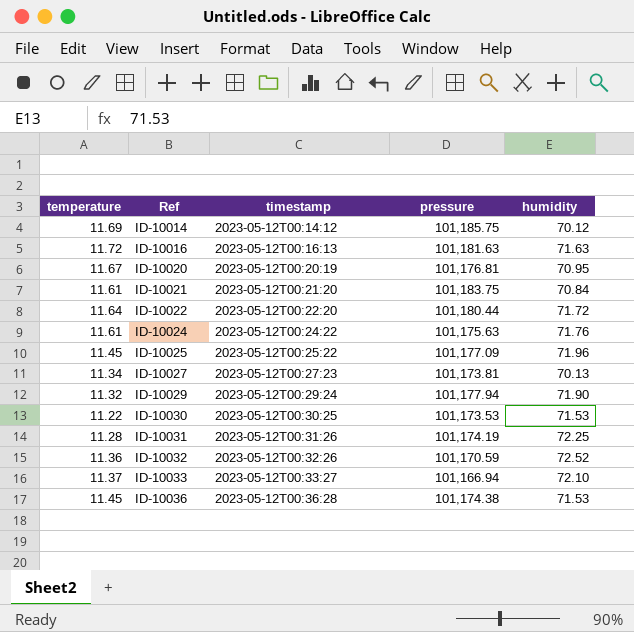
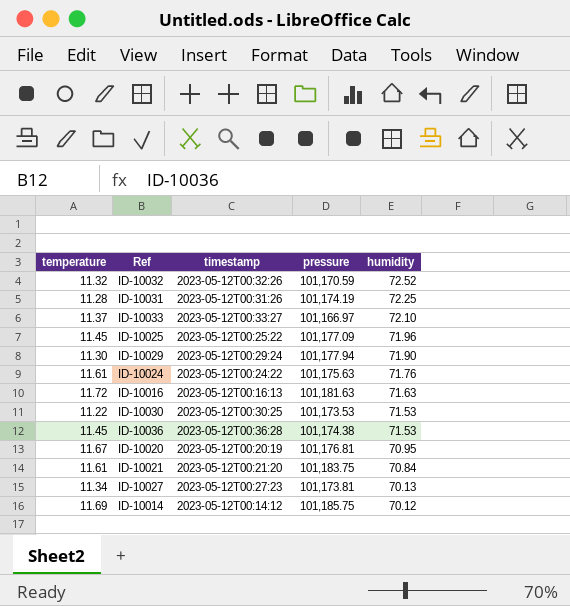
row order: Ref ascending -> humidity descending
row ID-10022: 11.64 | 2023-05-12T00:22:20 | 101,180.44 | 71.72 -> none
ID-10032 | temperature: 11.36 -> 11.32
ID-10033 | pressure: 101,166.94 -> 101,166.97
ID-10029 | temperature: 11.32 -> 11.30

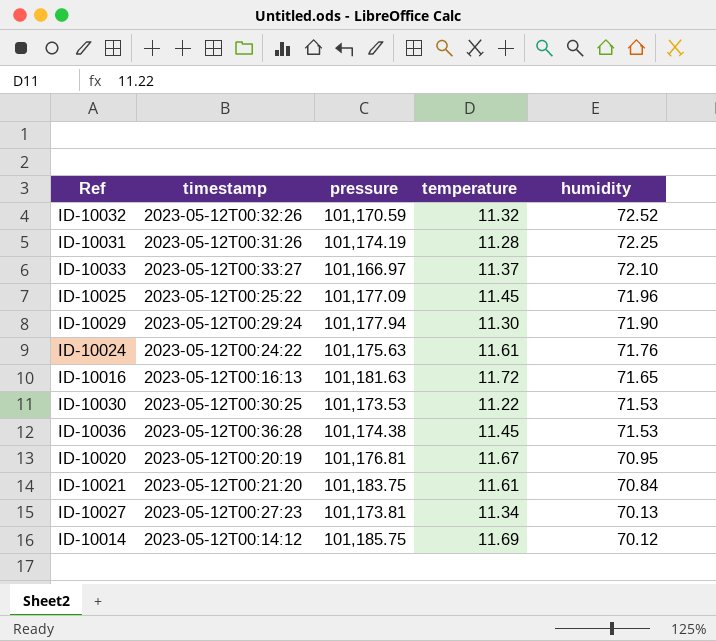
column temperature | position: 1 -> 4
ID-10016 | humidity: 71.63 -> 71.65

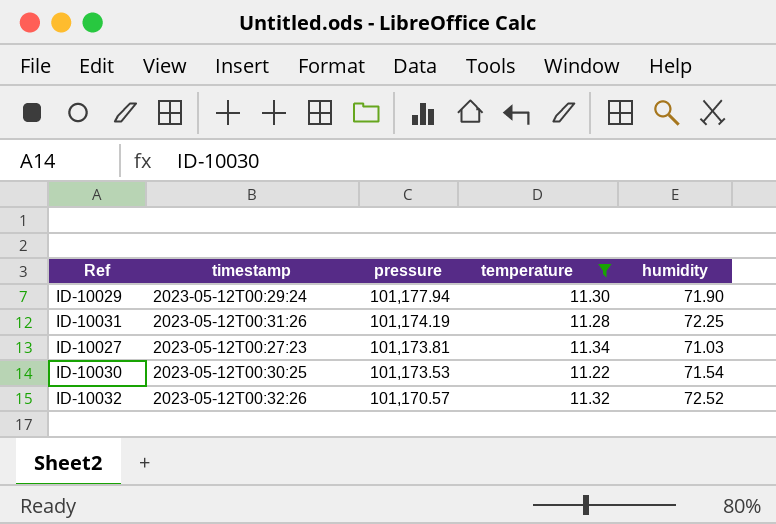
filter: none -> temperature <= 11.34
row order: humidity descending -> pressure descending
ID-10027 | humidity: 70.13 -> 71.03
ID-10030 | humidity: 71.53 -> 71.54
ID-10032 | pressure: 101,170.59 -> 101,170.57

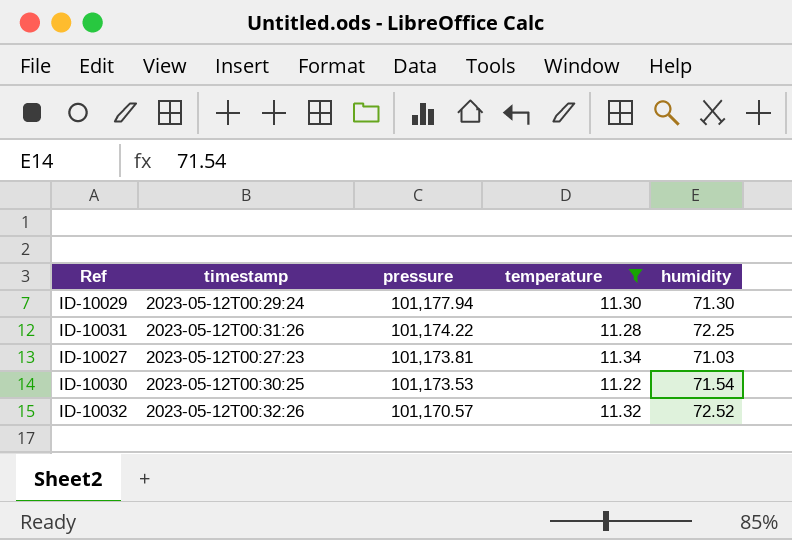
ID-10029 | humidity: 71.90 -> 71.30
ID-10031 | pressure: 101,174.19 -> 101,174.22

